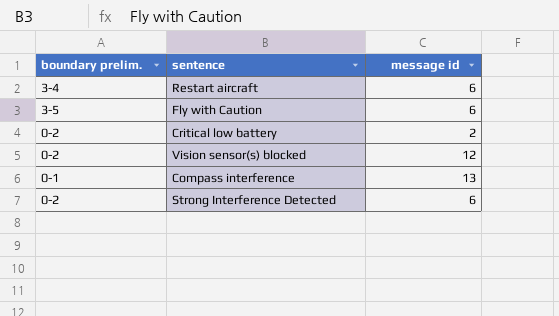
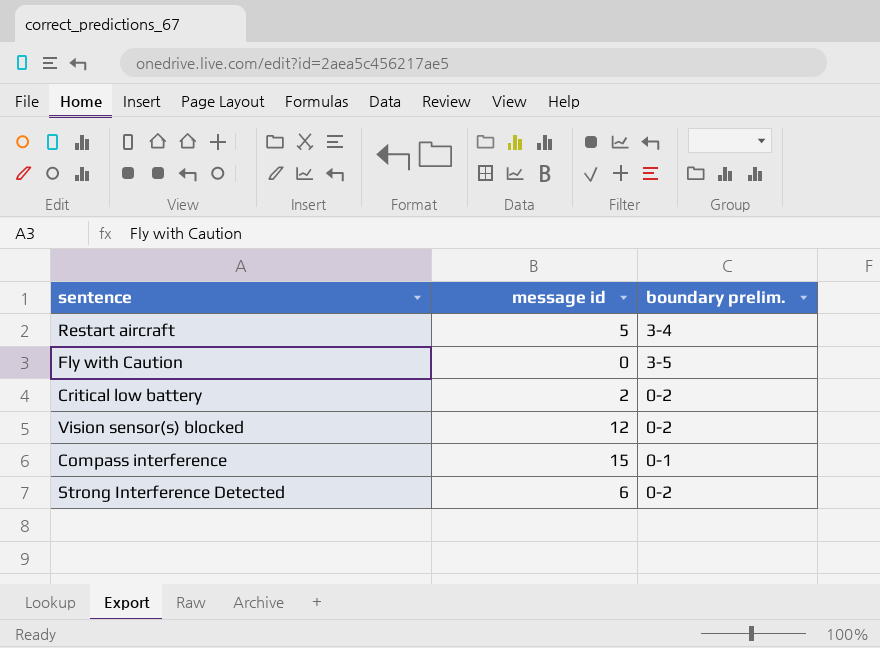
column boundary prelim. | position: 1 -> 3
Restart aircraft | message id: 6 -> 5
Fly with Caution | message id: 6 -> 0
Compass interference | message id: 13 -> 15

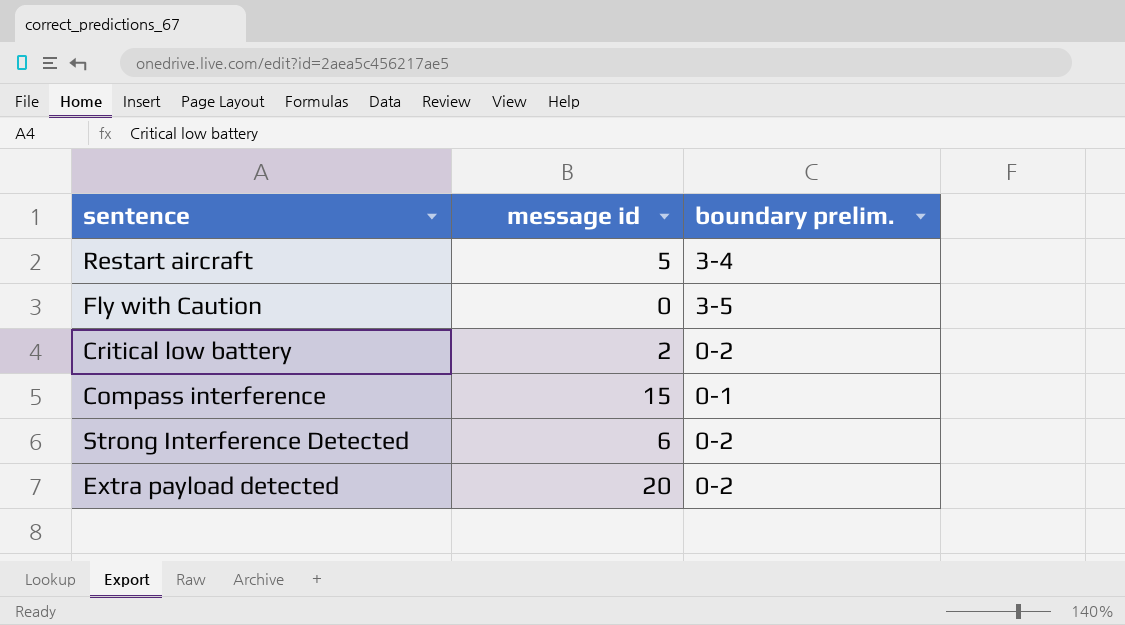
row Vision sensor(s) blocked: 12 | 0-2 -> none
row Extra payload detected: none -> 20 | 0-2

